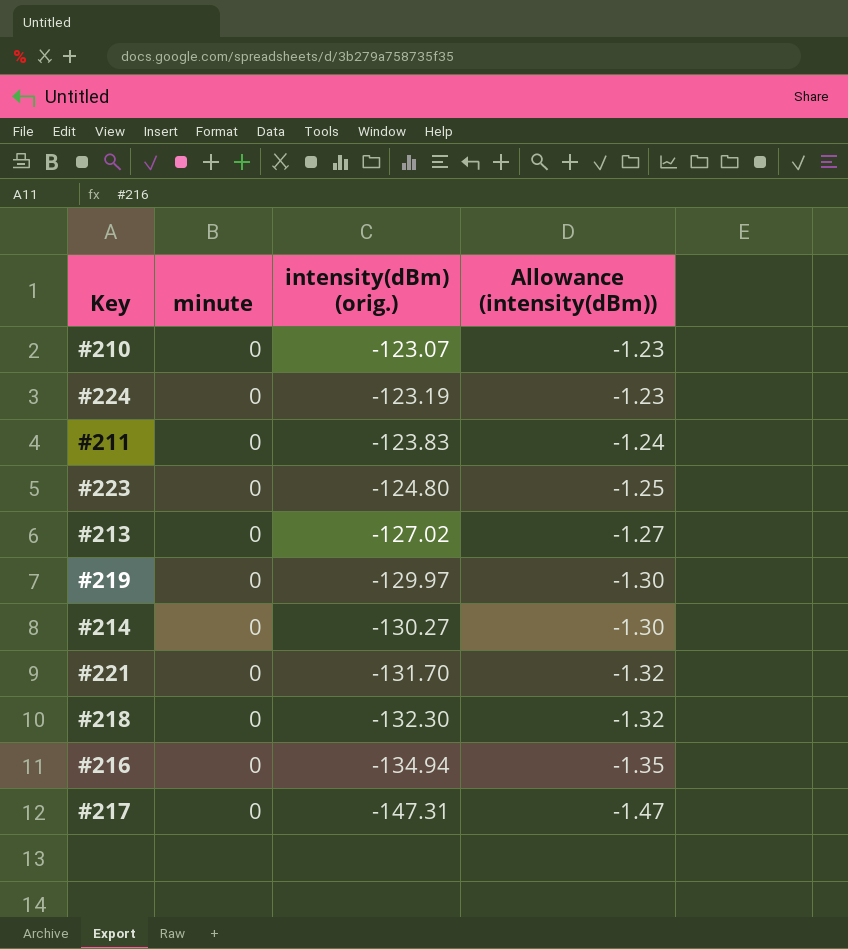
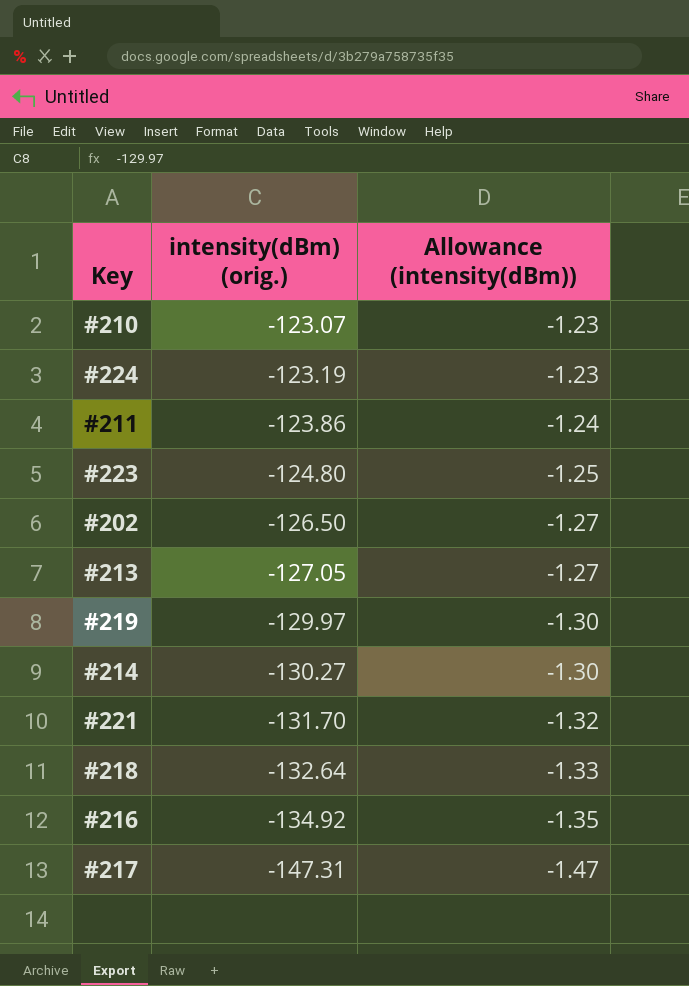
column minute | position: 2 -> none
#211 | intensity(dBm) (orig.): -123.83 -> -123.86
row #202: none -> -126.50 | -1.27
#213 | intensity(dBm) (orig.): -127.02 -> -127.05
#218 | intensity(dBm) (orig.): -132.30 -> -132.64
#218 | Allowance (intensity(dBm)): -1.32 -> -1.33
#216 | intensity(dBm) (orig.): -134.94 -> -134.92

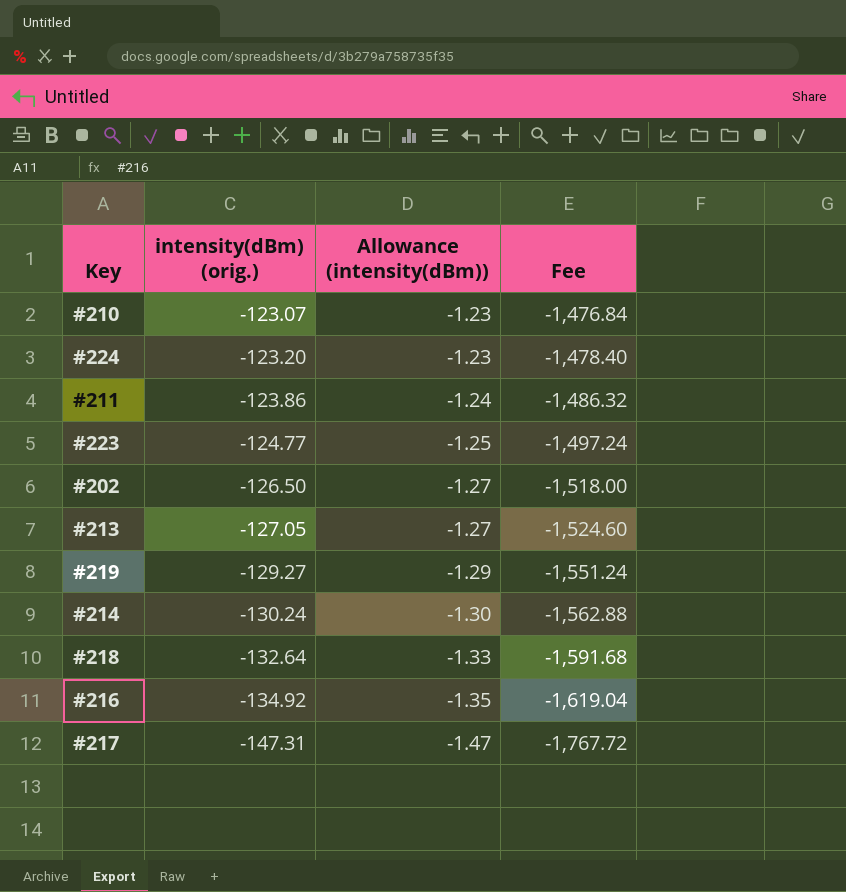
column Fee | formula: none -> [intensity(dBm) (orig.)] * 12
row #221: -131.70 | -1.32 -> none
#224 | intensity(dBm) (orig.): -123.19 -> -123.20
#223 | intensity(dBm) (orig.): -124.80 -> -124.77
#219 | intensity(dBm) (orig.): -129.97 -> -129.27
#219 | Allowance (intensity(dBm)): -1.30 -> -1.29
#214 | intensity(dBm) (orig.): -130.27 -> -130.24

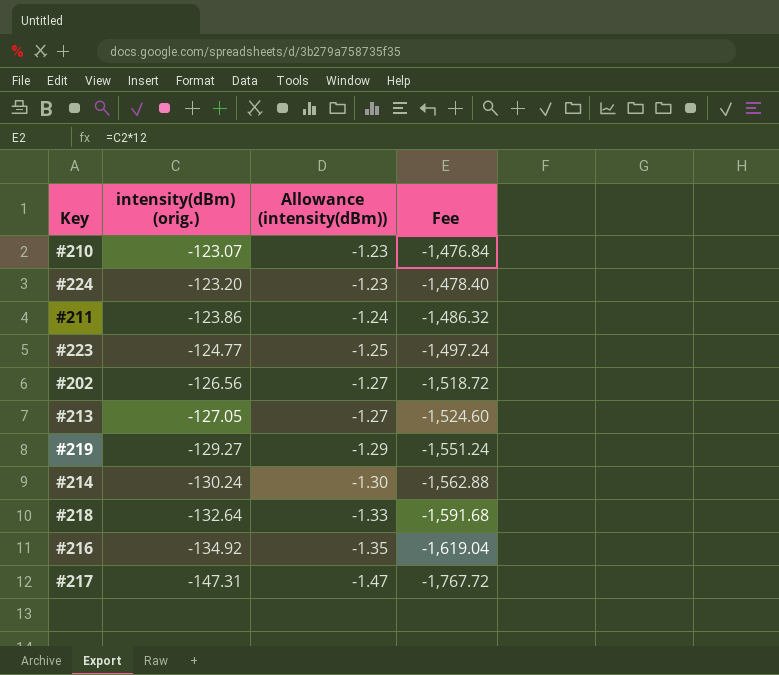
#202 | intensity(dBm) (orig.): -126.50 -> -126.56
#202 | Fee: -1,518.00 -> -1,518.72

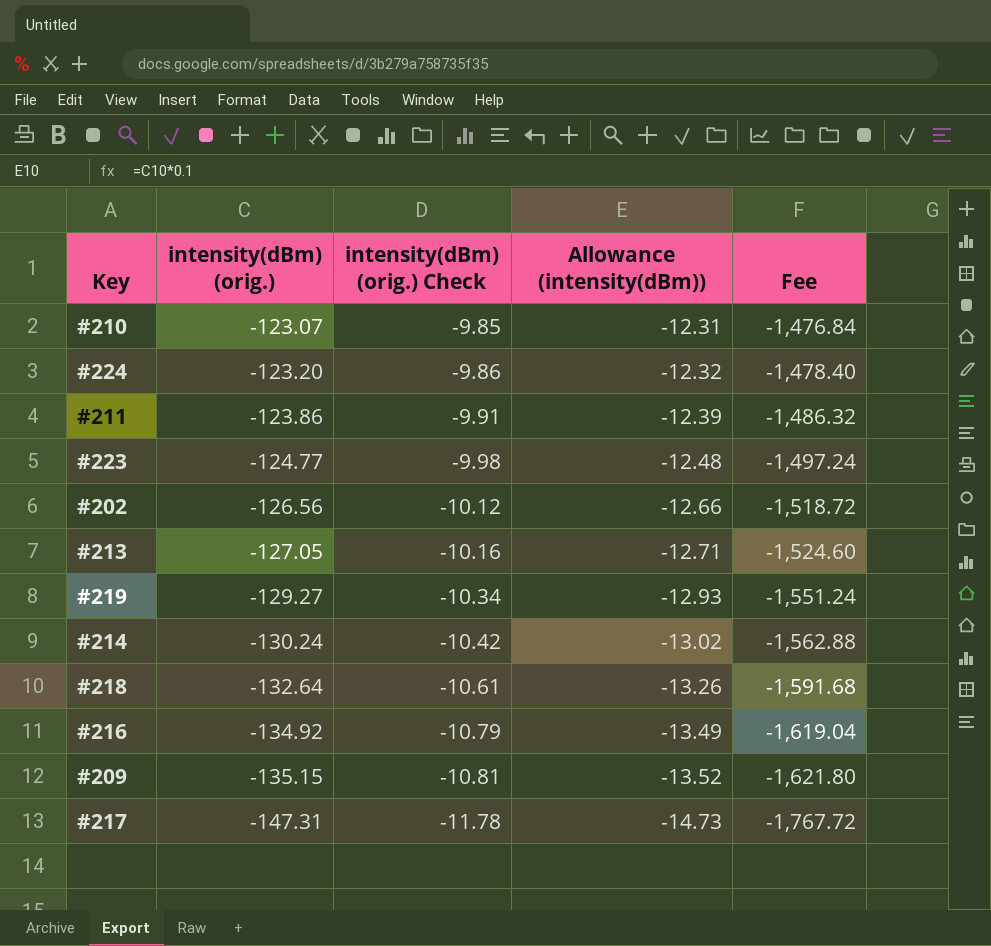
column intensity(dBm) (orig.) Check | formula: none -> [intensity(dBm) (orig.)] * 0.08
column Allowance (intensity(dBm)) | formula: [intensity(dBm) (orig.)] * 0.01 -> [intensity(dBm) (orig.)] * 0.1
row #209: none -> -135.15 | -10.81 | -13.52 | -1,621.80

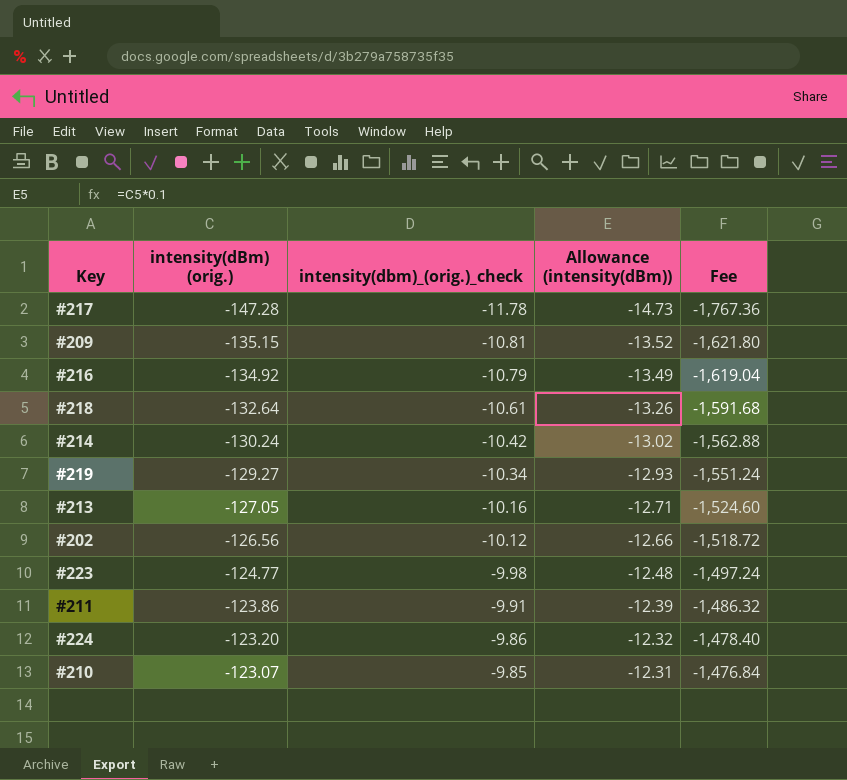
row order: intensity(dBm) (orig.) descending -> intensity(dBm) (orig.) ascending
column name: intensity(dBm) (orig.) Check -> intensity(dbm)_(orig.)_check
#217 | intensity(dBm) (orig.): -147.31 -> -147.28
#217 | Fee: -1,767.72 -> -1,767.36

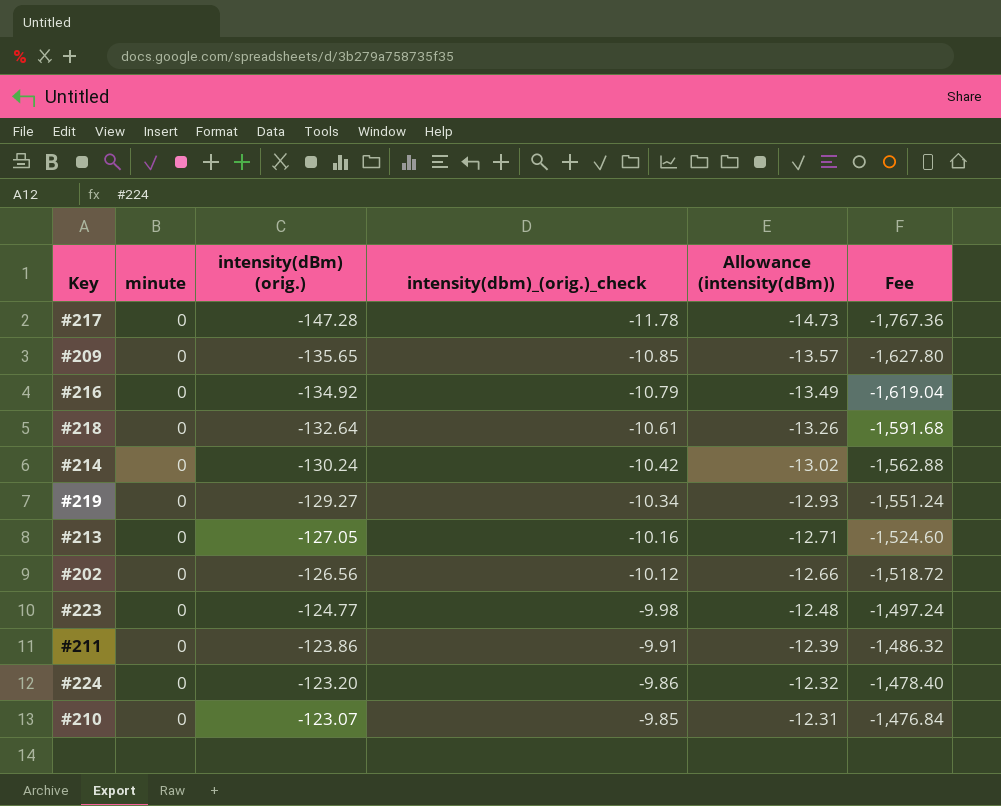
column minute | position: none -> 2
#209 | intensity(dBm) (orig.): -135.15 -> -135.65
#209 | intensity(dbm)_(orig.)_check: -10.81 -> -10.85
#209 | Allowance (intensity(dBm)): -13.52 -> -13.57
#209 | Fee: -1,621.80 -> -1,627.80

